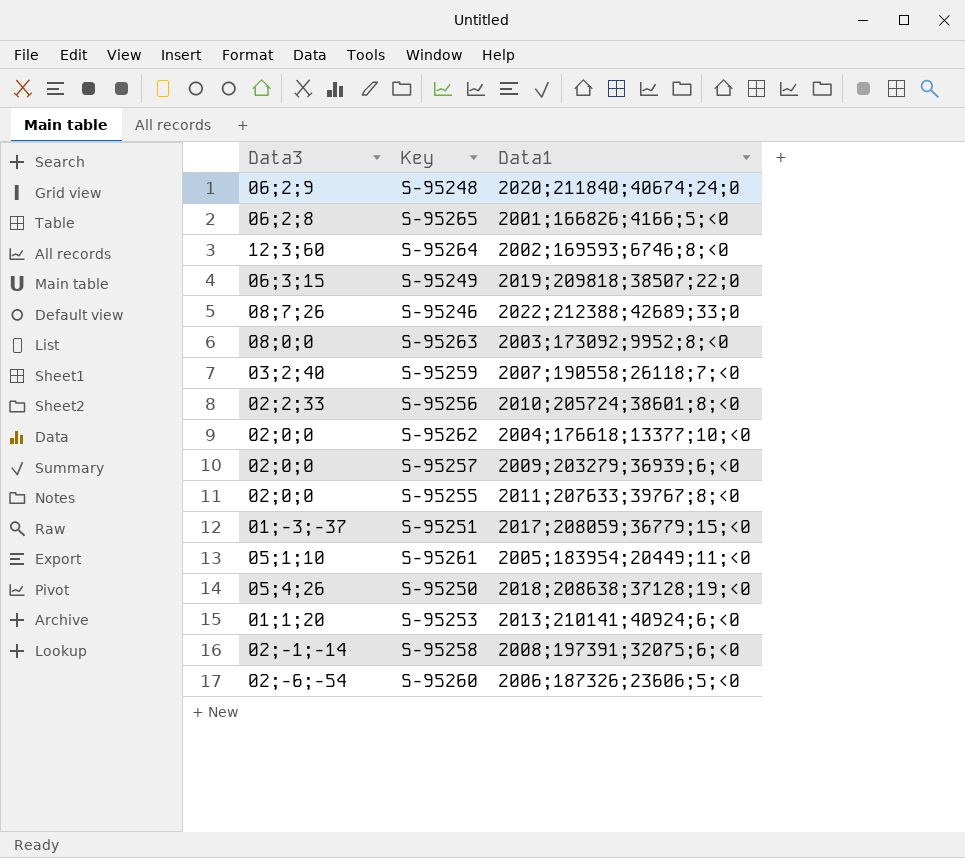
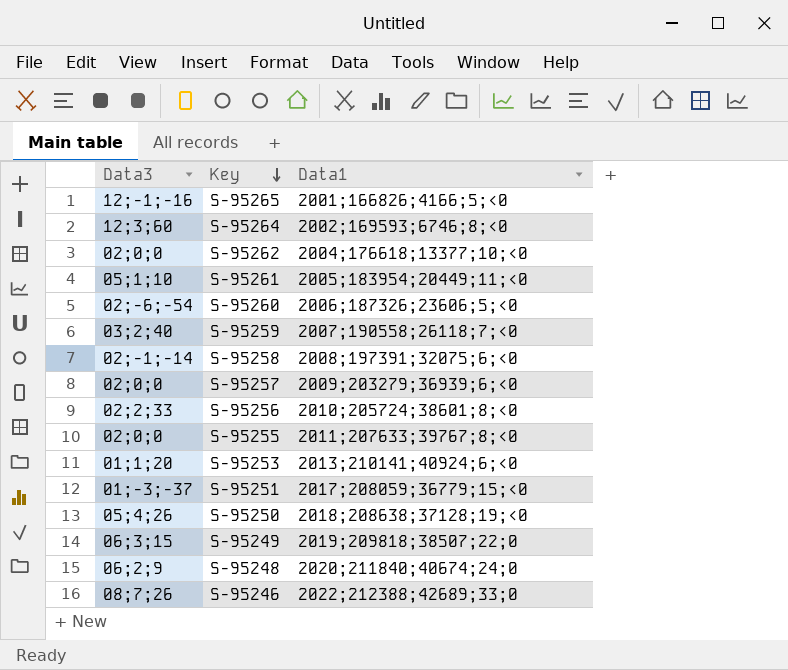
row order: none -> Key descending
row S-95263: 08;0;0 | 2003;173092;9952;8;<0 -> none
S-95265 | Data3: 06;2;8 -> 12;-1;-16

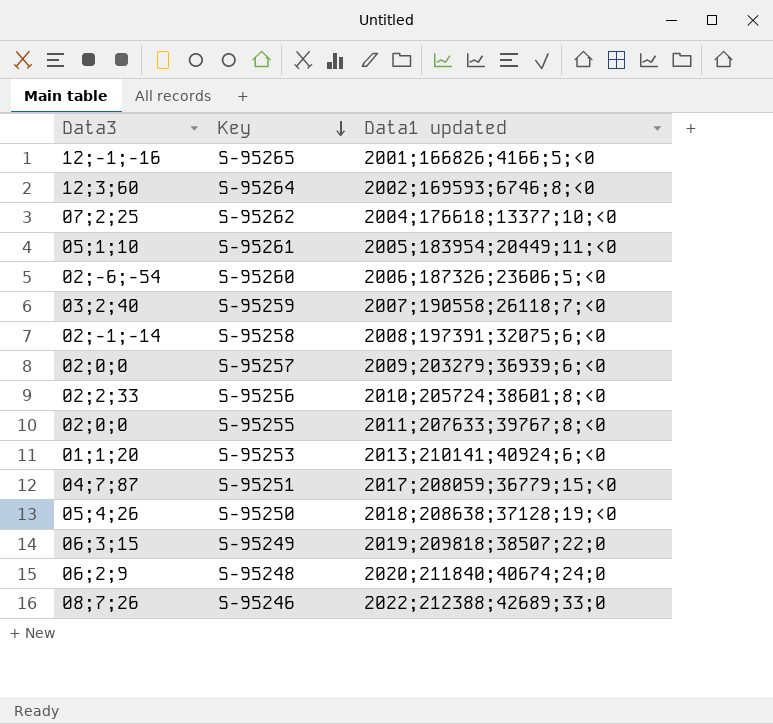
column name: Data1 -> Data1 updated
S-95262 | Data3: 02;0;0 -> 07;2;25
S-95251 | Data3: 01;-3;-37 -> 04;7;87

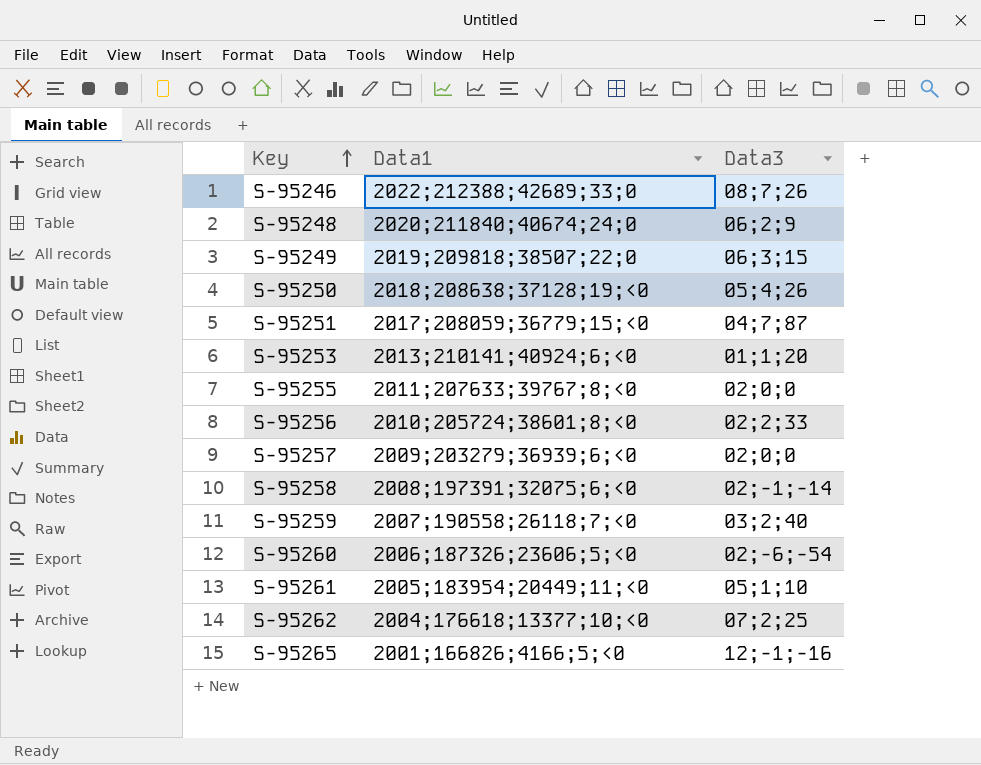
row order: Key descending -> Key ascending
column name: Data1 updated -> Data1
column Data3 | position: 1 -> 3
row S-95264: 12;3;60 | 2002;169593;6746;8;<0 -> none

